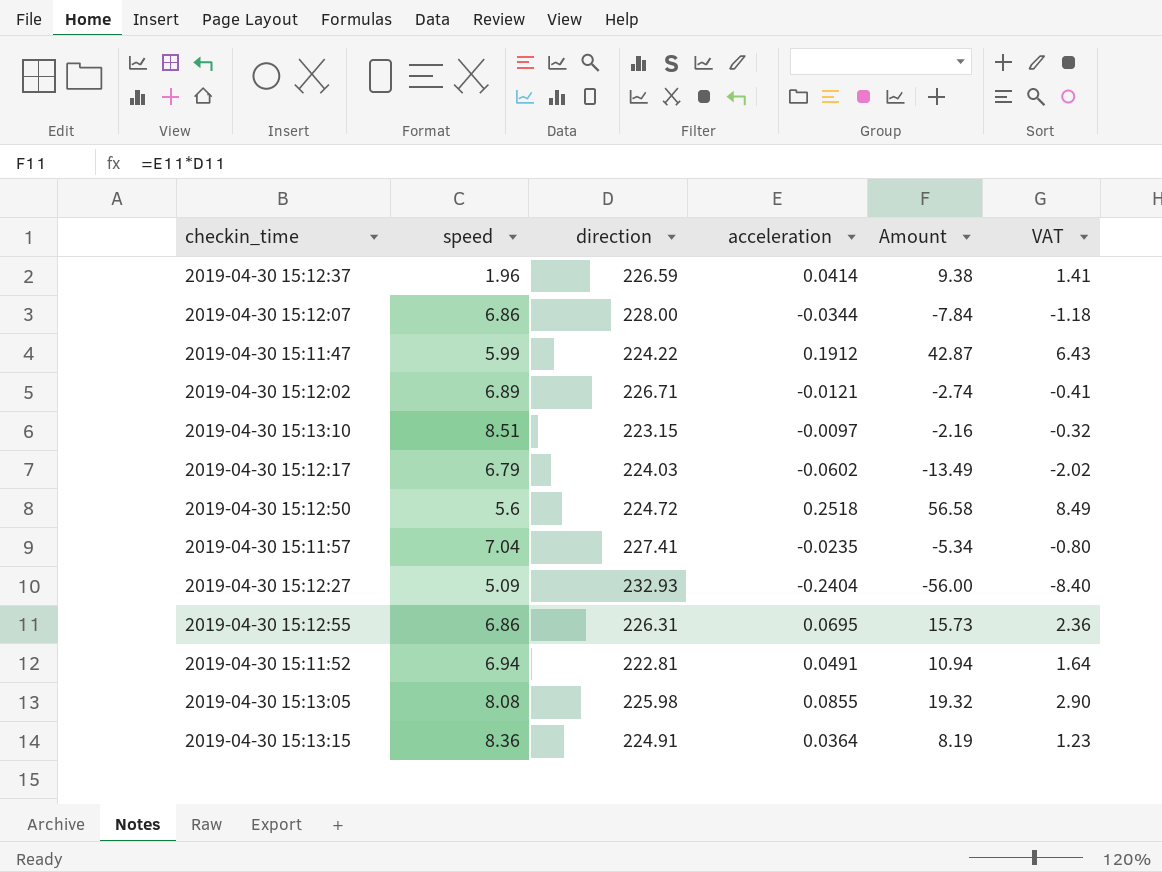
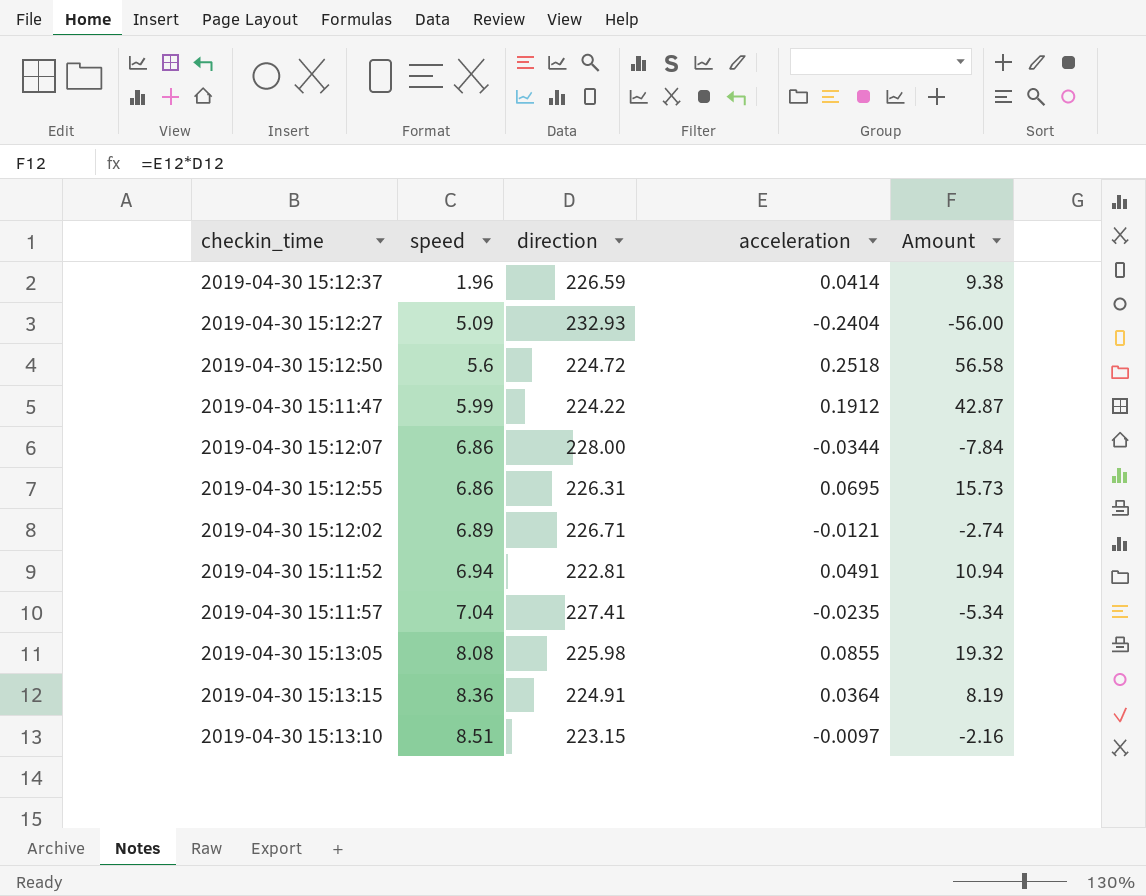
row order: none -> speed ascending
column VAT | formula: [Amount] * 0.15 -> none
row 2019-04-30 15:12:17: 6.79 | 224.03 | -0.0602 | -13.49 | -2.02 -> none

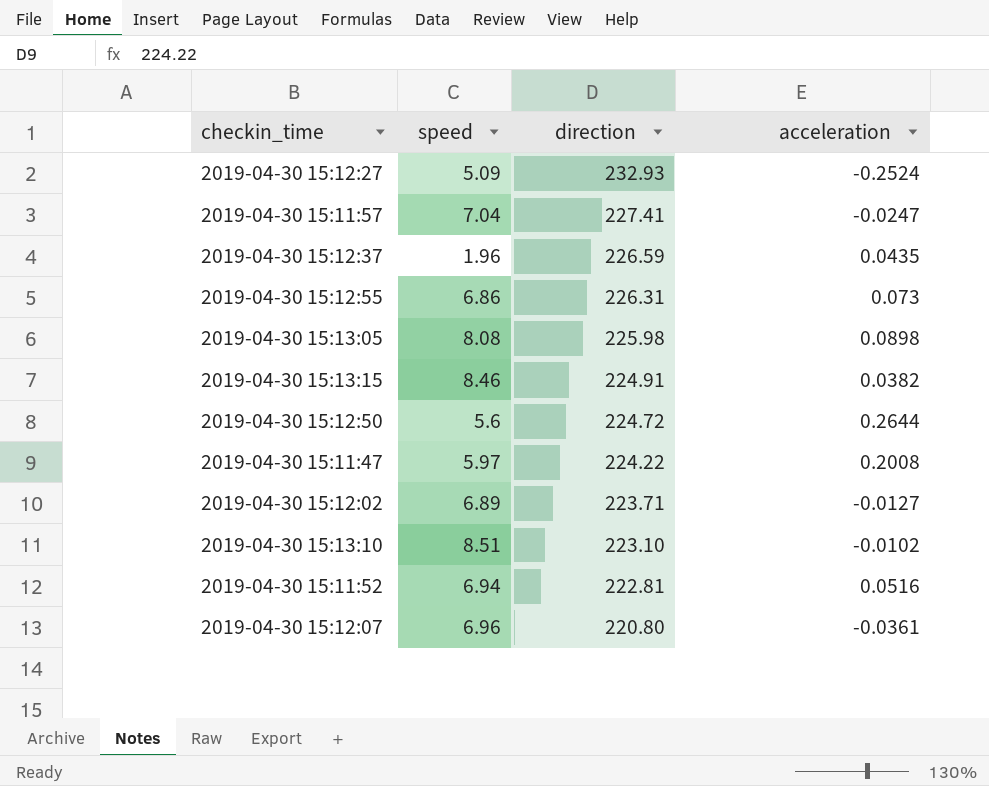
row order: speed ascending -> direction descending
column Amount | formula: [direction] * [acceleration] -> none
2019-04-30 15:12:27 | acceleration: -0.2404 -> -0.2524
2019-04-30 15:11:57 | acceleration: -0.0235 -> -0.0247
2019-04-30 15:12:37 | acceleration: 0.0414 -> 0.0435
2019-04-30 15:12:55 | acceleration: 0.0695 -> 0.073
2019-04-30 15:13:05 | acceleration: 0.0855 -> 0.0898
2019-04-30 15:13:15 | speed: 8.36 -> 8.46
2019-04-30 15:13:15 | acceleration: 0.0364 -> 0.0382
2019-04-30 15:12:50 | acceleration: 0.2518 -> 0.2644
2019-04-30 15:11:47 | speed: 5.99 -> 5.97
2019-04-30 15:11:47 | acceleration: 0.1912 -> 0.2008
2019-04-30 15:12:02 | direction: 226.71 -> 223.71
2019-04-30 15:12:02 | acceleration: -0.0121 -> -0.0127
2019-04-30 15:13:10 | direction: 223.15 -> 223.10
2019-04-30 15:13:10 | acceleration: -0.0097 -> -0.0102
2019-04-30 15:11:52 | acceleration: 0.0491 -> 0.0516
2019-04-30 15:12:07 | speed: 6.86 -> 6.96
2019-04-30 15:12:07 | direction: 228.00 -> 220.80
2019-04-30 15:12:07 | acceleration: -0.0344 -> -0.0361

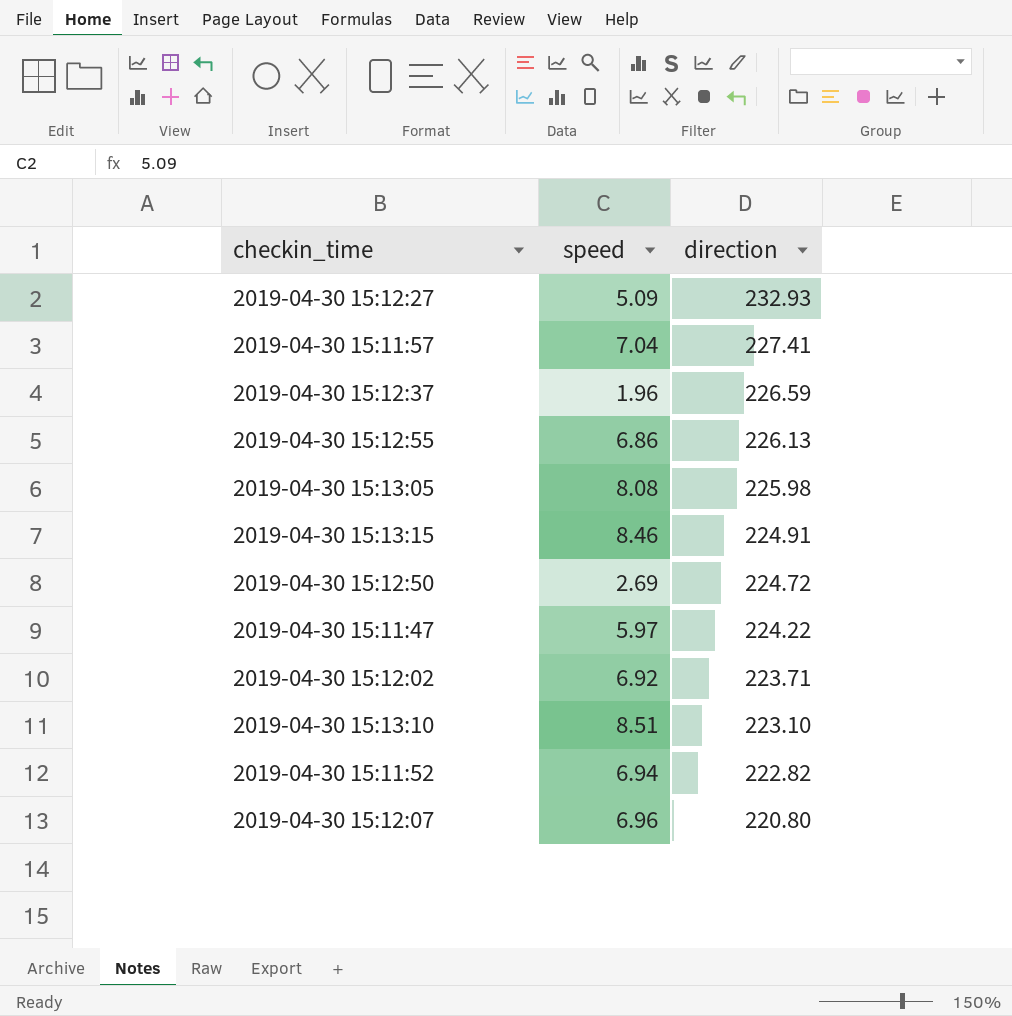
column acceleration | position: 4 -> none
2019-04-30 15:12:55 | direction: 226.31 -> 226.13
2019-04-30 15:12:50 | speed: 5.6 -> 2.69
2019-04-30 15:12:02 | speed: 6.89 -> 6.92
2019-04-30 15:11:52 | direction: 222.81 -> 222.82

